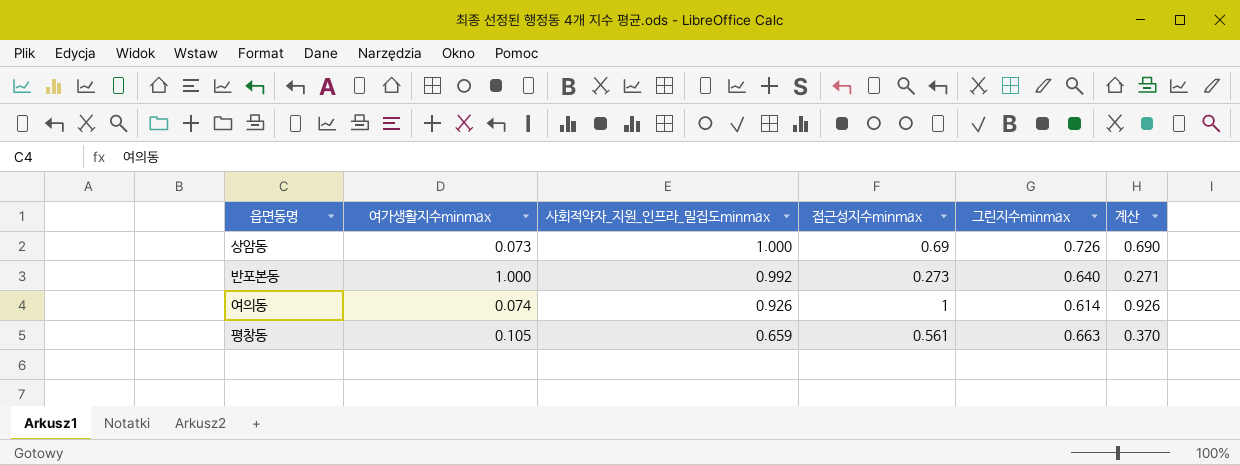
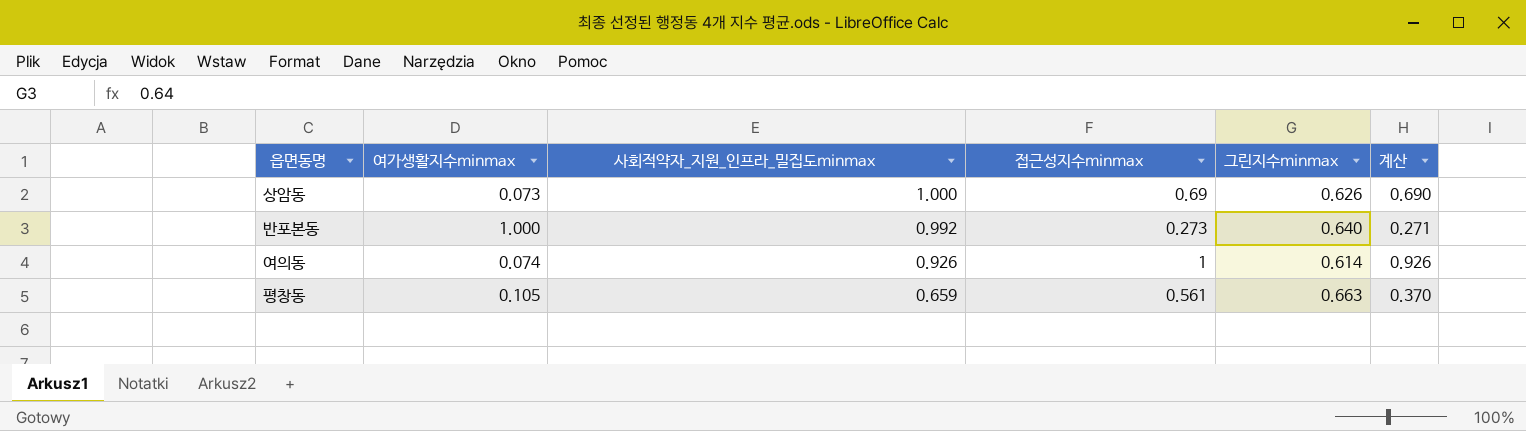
상암동 | 그린지수minmax: 0.726 -> 0.626

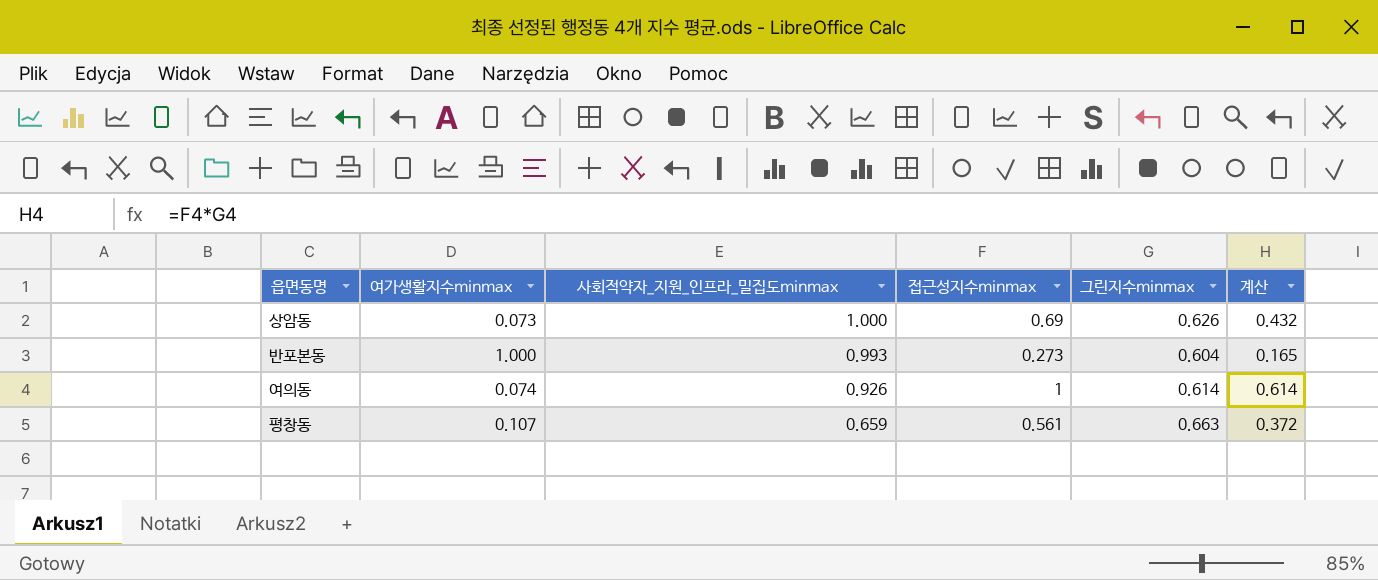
column 계산 | formula: [사회적약자_지원_인프라_밀집도minmax] * [접근성지수minmax] -> [접근성지수minmax] * [그린지수minmax]
반포본동 | 사회적약자_지원_인프라_밀집도minmax: 0.992 -> 0.993
반포본동 | 그린지수minmax: 0.640 -> 0.604
평창동 | 여가생활지수minmax: 0.105 -> 0.107

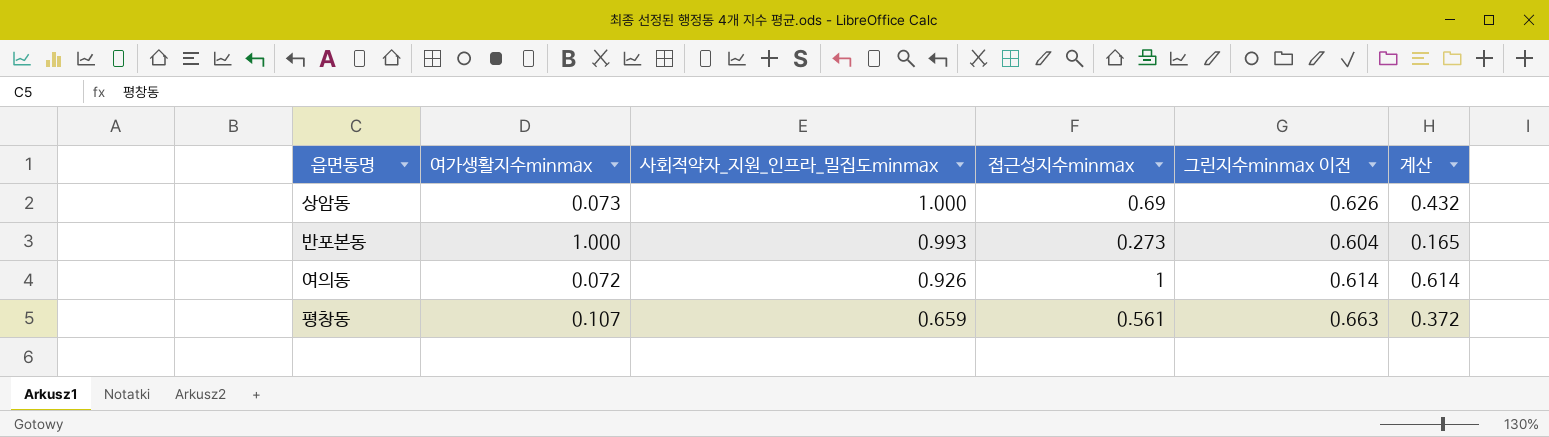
column name: 그린지수minmax -> 그린지수minmax 이전
여의동 | 여가생활지수minmax: 0.074 -> 0.072

